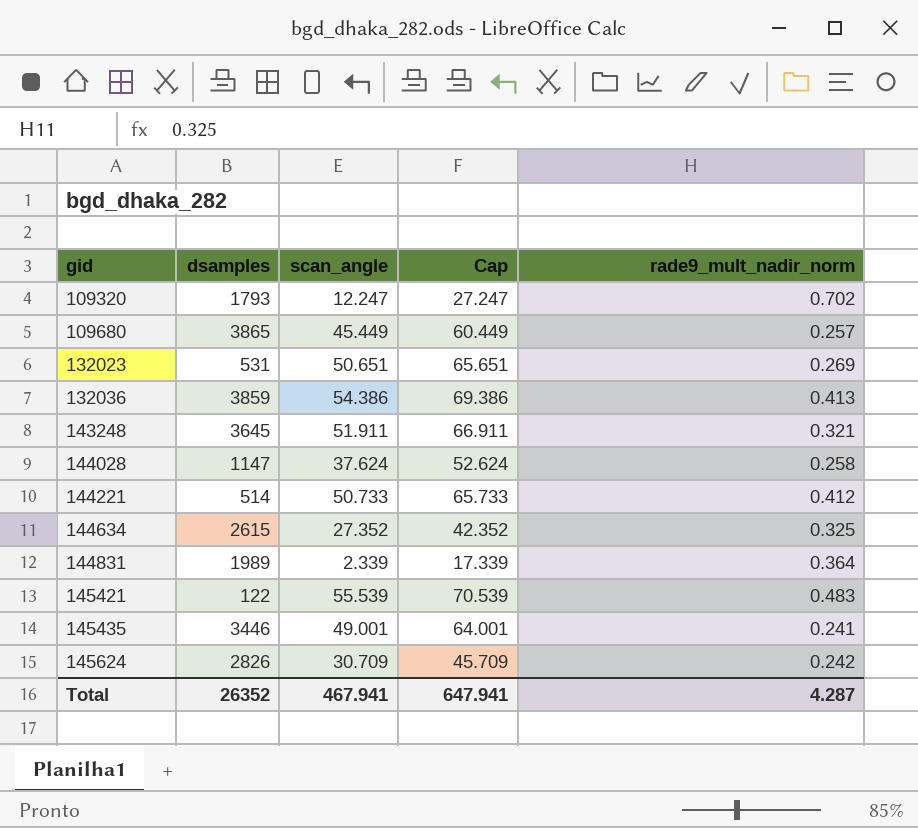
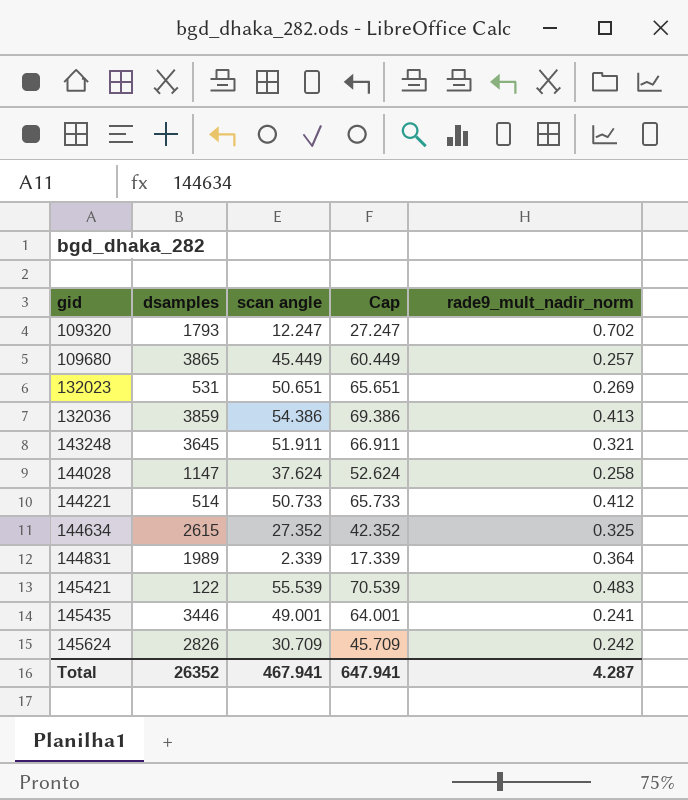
column name: scan_angle -> scan angle

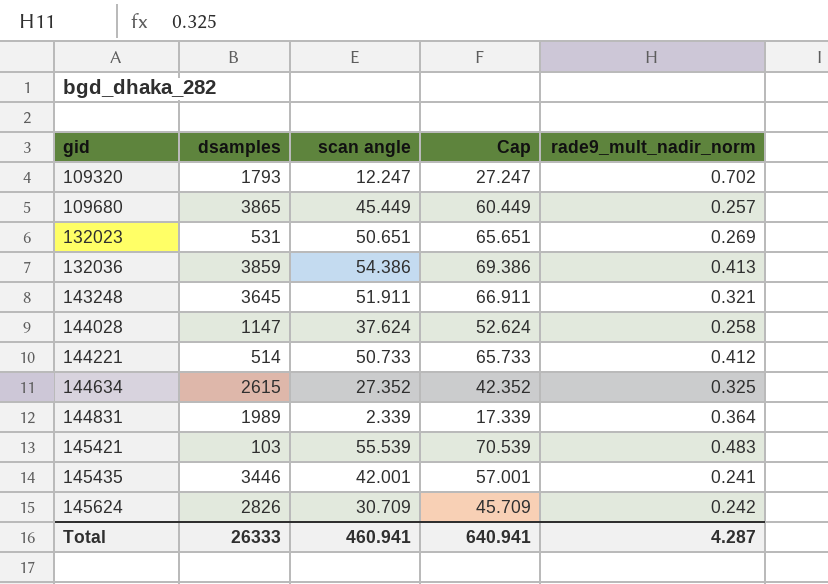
145421 | dsamples: 122 -> 103
145435 | scan angle: 49.001 -> 42.001
145435 | Cap: 64.001 -> 57.001
Total | dsamples: 26352 -> 26333
Total | scan angle: 467.941 -> 460.941
Total | Cap: 647.941 -> 640.941

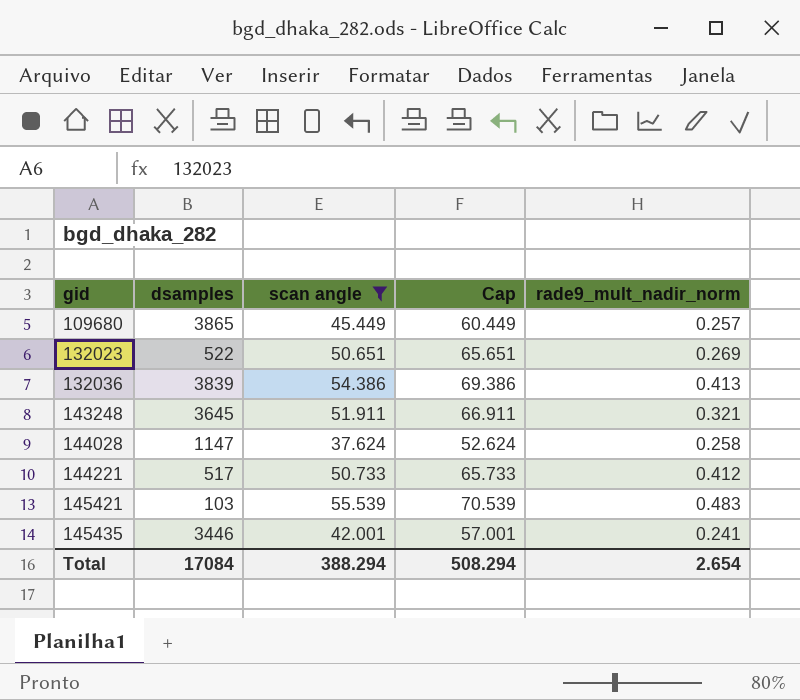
filter: none -> scan angle >= 37.624
132023 | dsamples: 531 -> 522
132036 | dsamples: 3859 -> 3839
144221 | dsamples: 514 -> 517
Total | dsamples: 26333 -> 17084
Total | scan angle: 460.941 -> 388.294
Total | Cap: 640.941 -> 508.294
Total | rade9_mult_nadir_norm: 4.287 -> 2.654

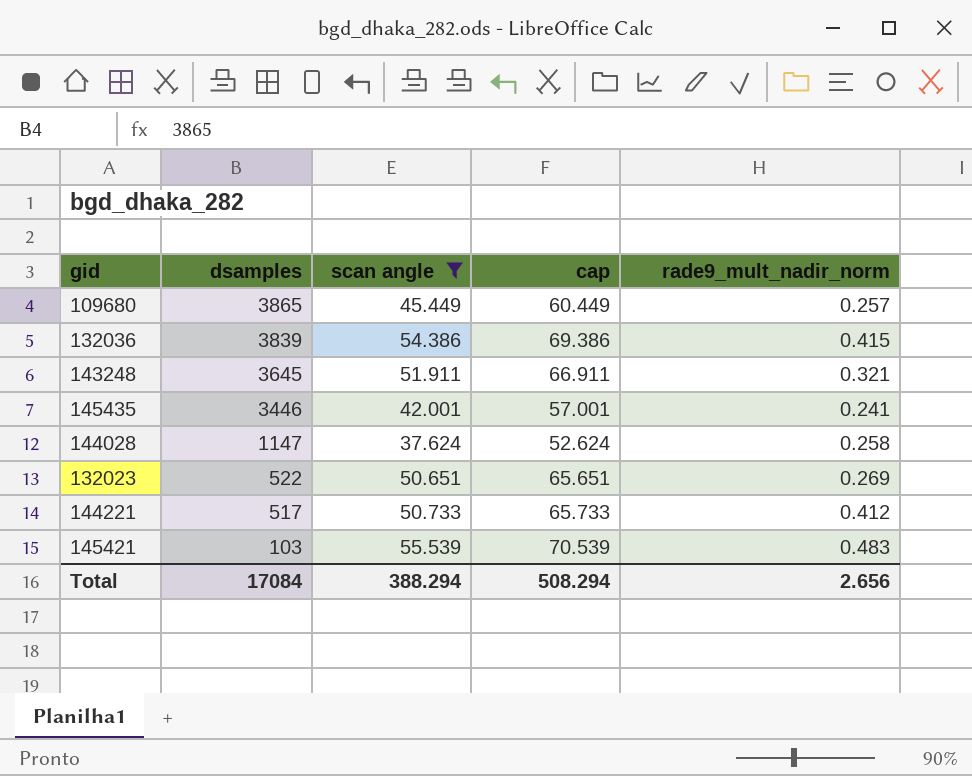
row order: gid ascending -> dsamples descending
column name: Cap -> cap
132036 | rade9_mult_nadir_norm: 0.413 -> 0.415
Total | rade9_mult_nadir_norm: 2.654 -> 2.656

